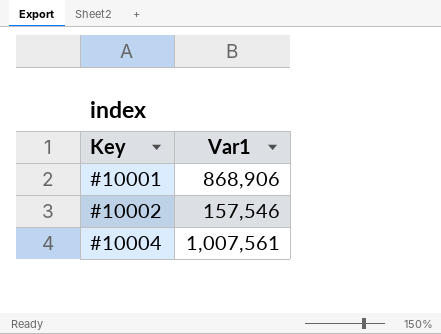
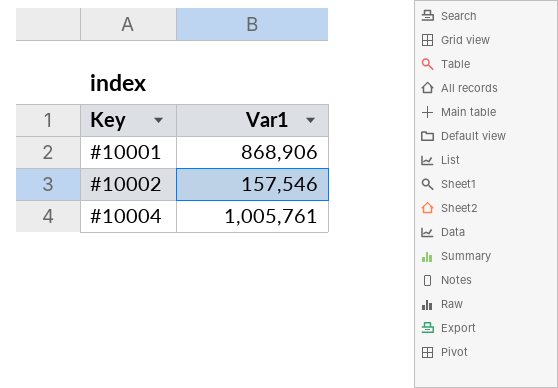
#10004 | Var1: 1,007,561 -> 1,005,761

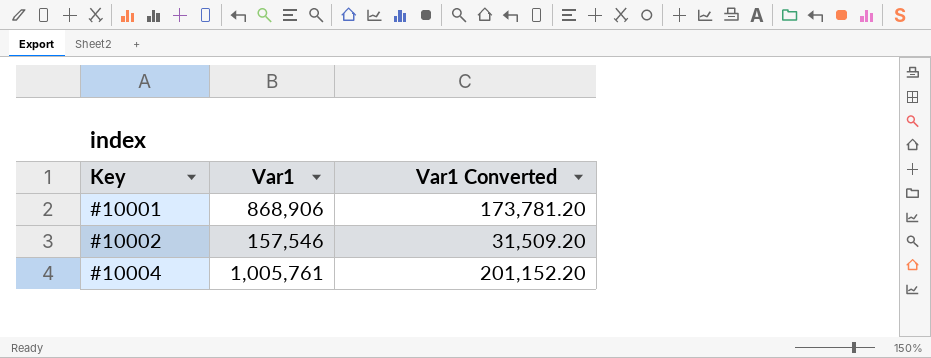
column Var1 Converted | formula: none -> [Var1] * 0.2

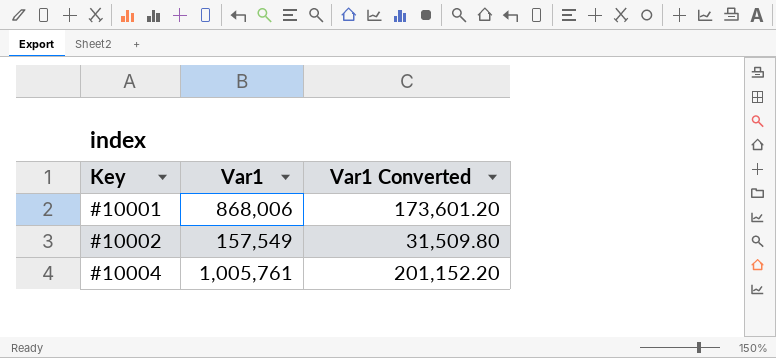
#10001 | Var1: 868,906 -> 868,006
#10001 | Var1 Converted: 173,781.20 -> 173,601.20
#10002 | Var1: 157,546 -> 157,549
#10002 | Var1 Converted: 31,509.20 -> 31,509.80

